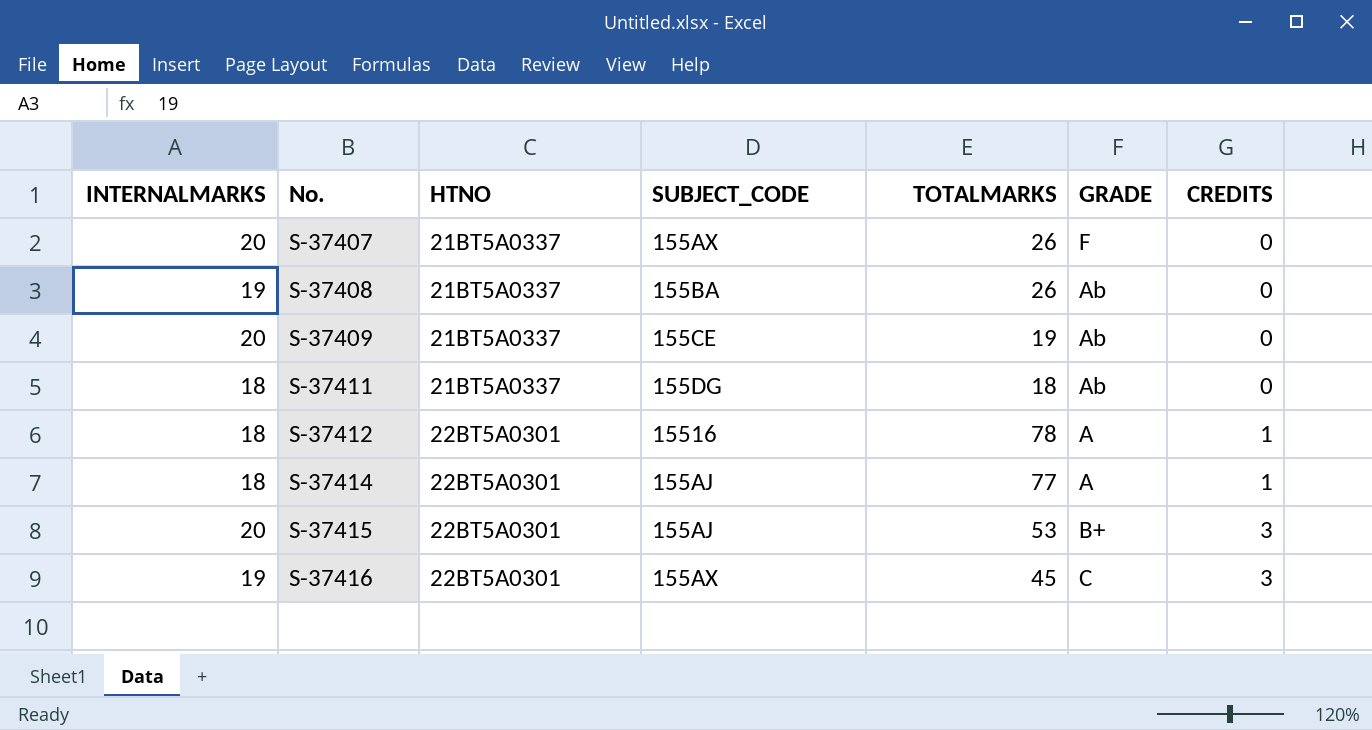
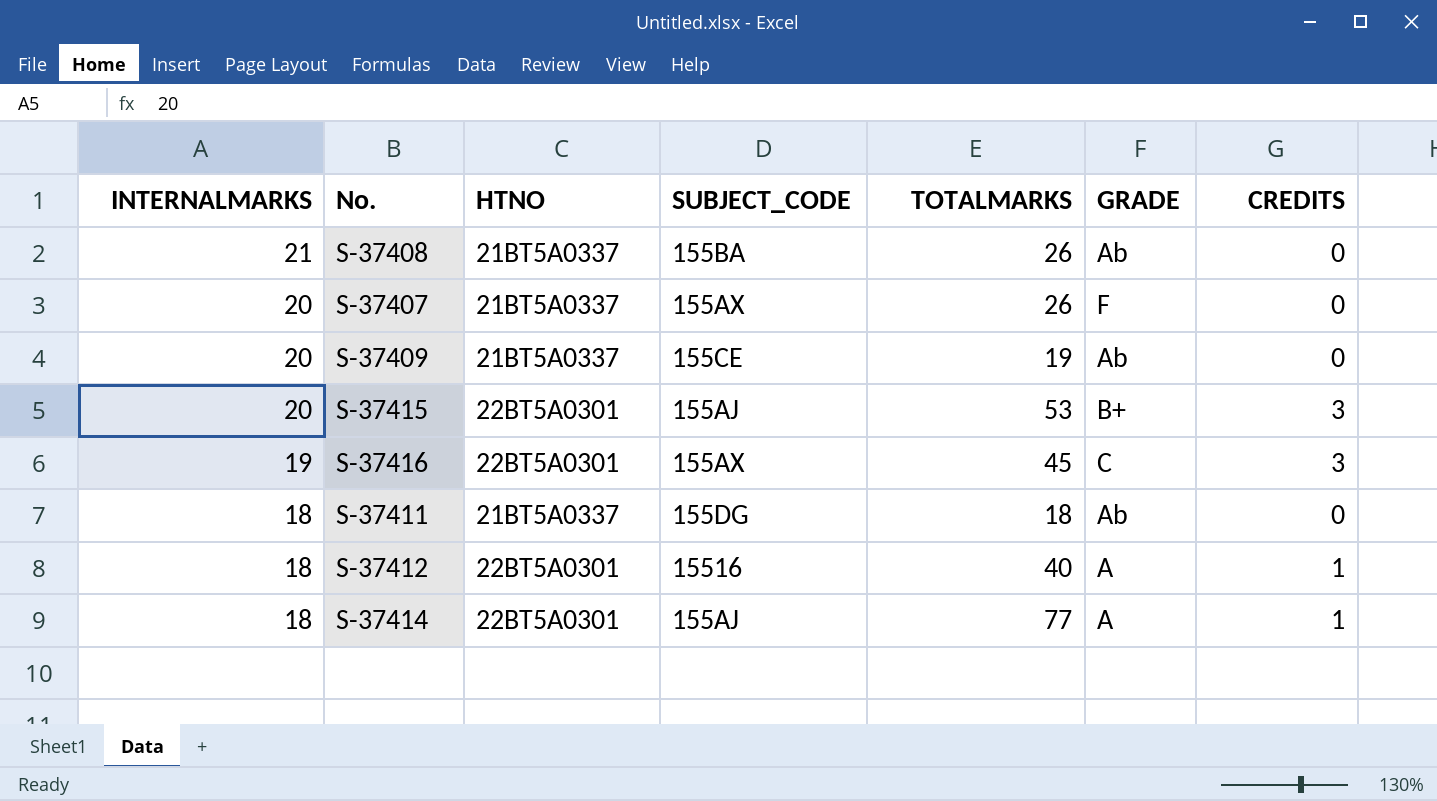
row order: No. ascending -> INTERNALMARKS descending
S-37408 | INTERNALMARKS: 19 -> 21
S-37412 | TOTALMARKS: 78 -> 40

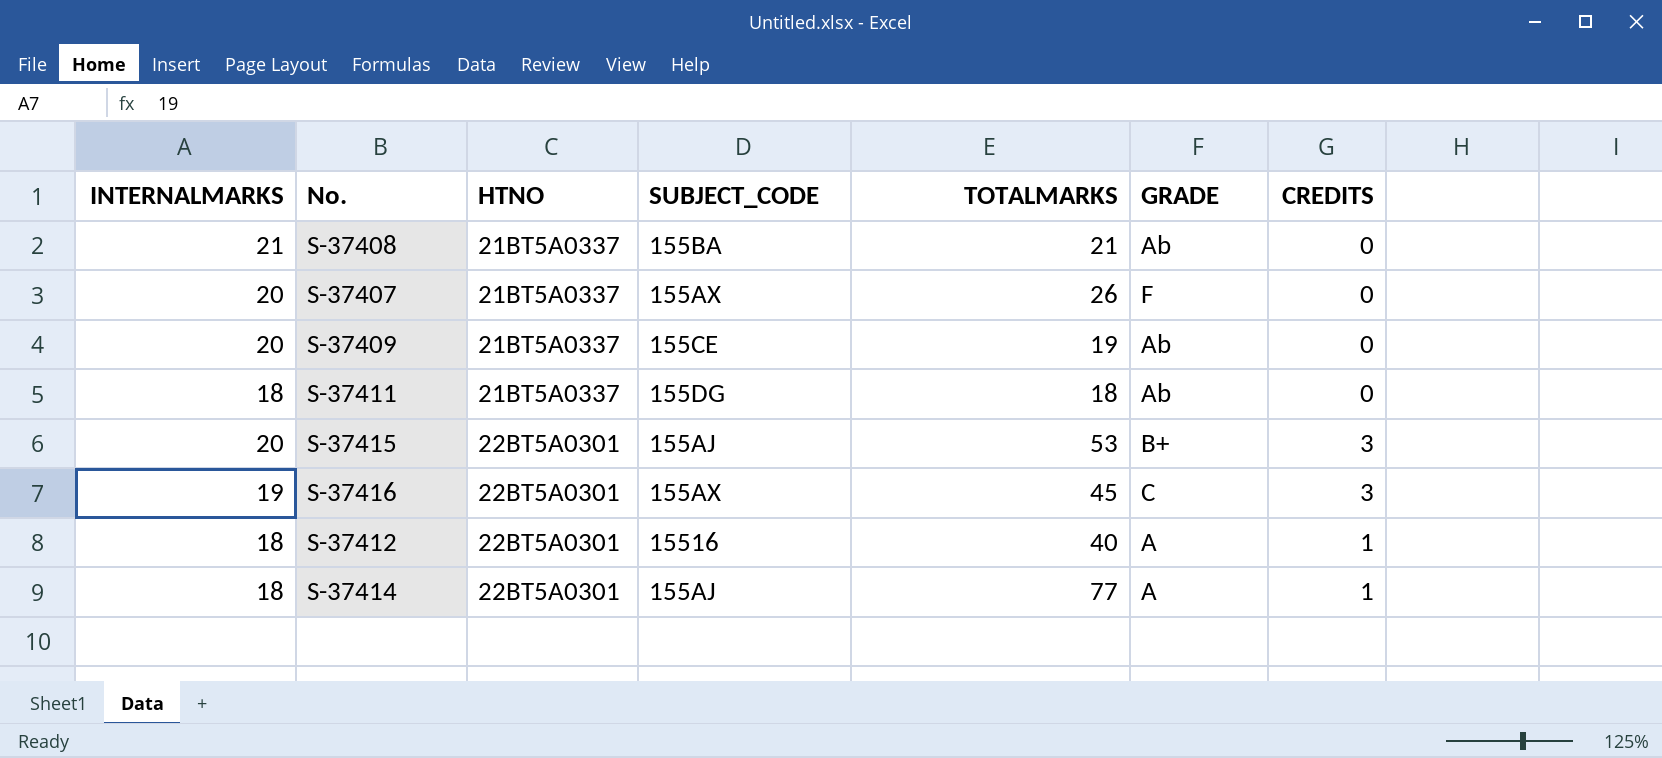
row order: INTERNALMARKS descending -> HTNO ascending
S-37408 | TOTALMARKS: 26 -> 21

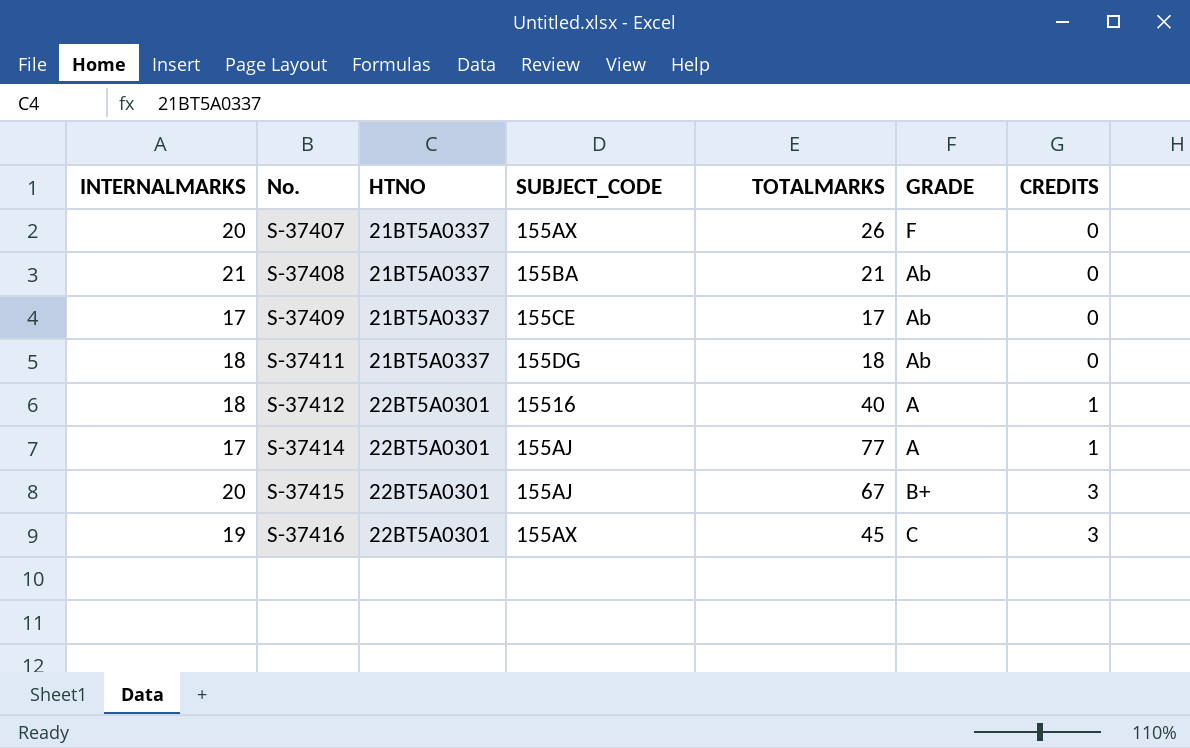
row order: HTNO ascending -> No. ascending
S-37409 | INTERNALMARKS: 20 -> 17
S-37409 | TOTALMARKS: 19 -> 17
S-37414 | INTERNALMARKS: 18 -> 17
S-37415 | TOTALMARKS: 53 -> 67

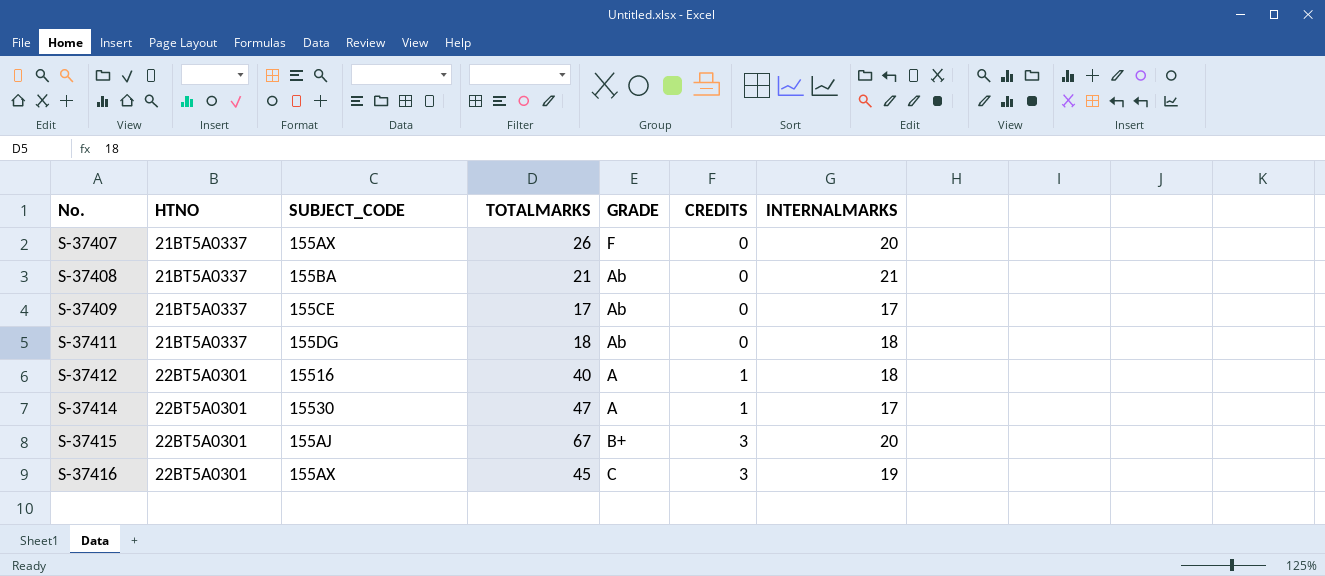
column INTERNALMARKS | position: 1 -> 7
S-37414 | SUBJECT_CODE: 155AJ -> 15530
S-37414 | TOTALMARKS: 77 -> 47

